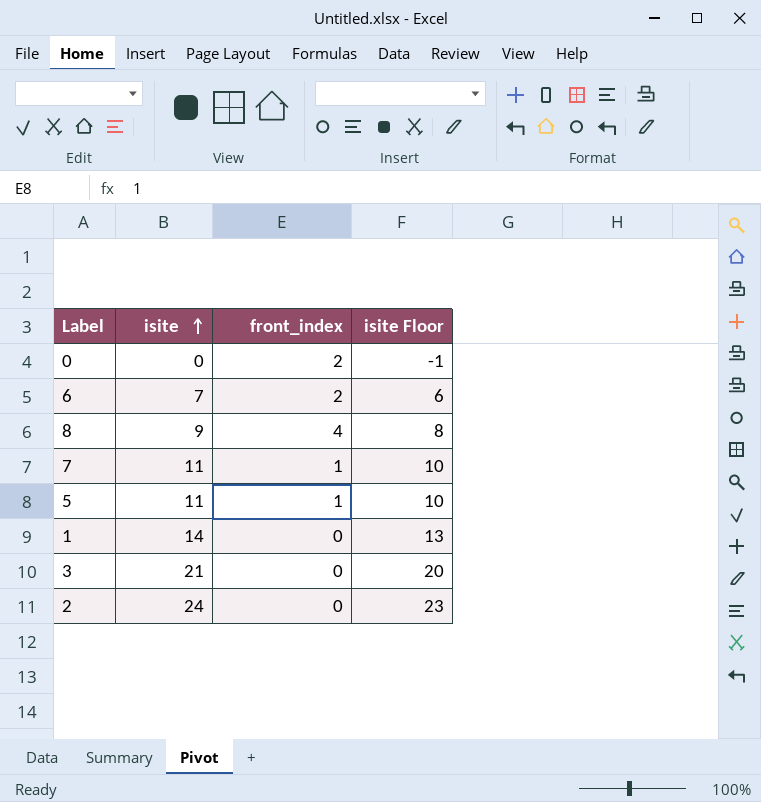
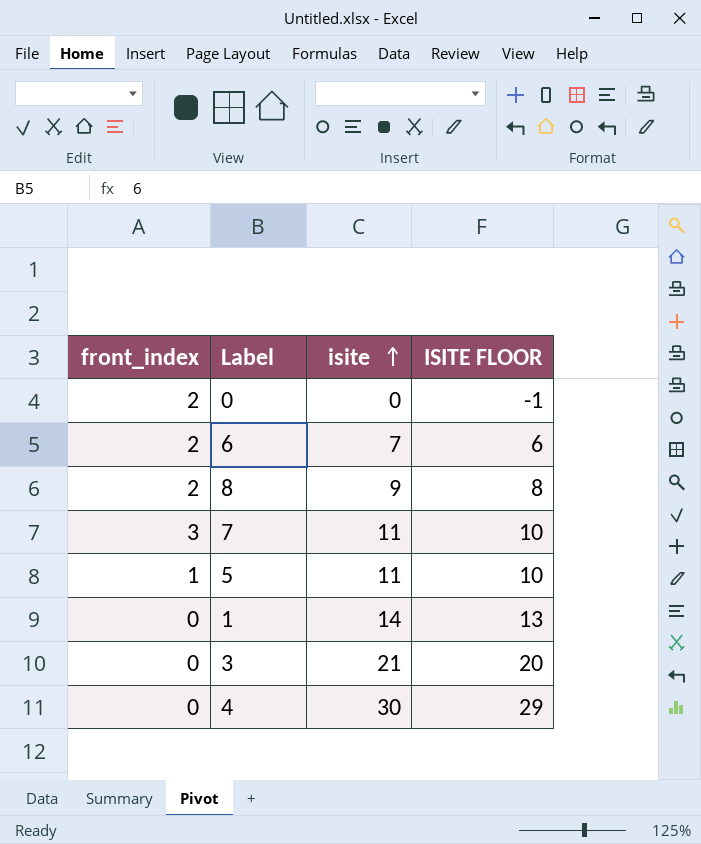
column front_index | position: 3 -> 1
column name: isite Floor -> ISITE FLOOR
row 2: 24 | 0 | 23 -> none
8 | front_index: 4 -> 2
7 | front_index: 1 -> 3
row 4: none -> 0 | 30 | 29

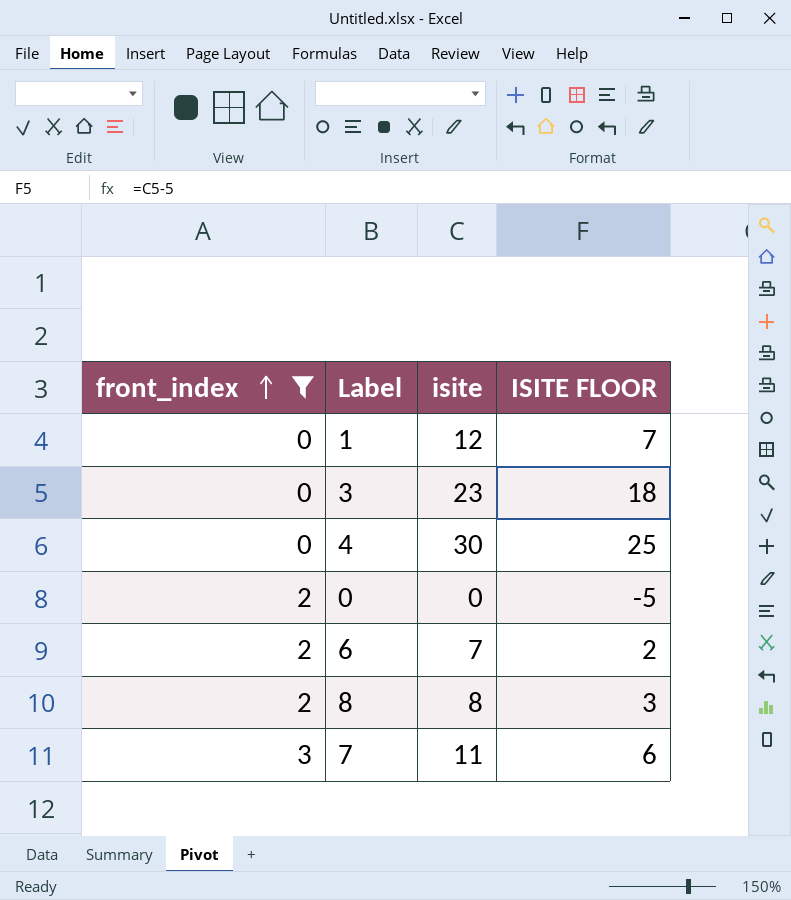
filter: none -> front_index != 1
row order: isite ascending -> front_index ascending
column ISITE FLOOR | formula: [isite] - 1 -> [isite] - 5
1 | isite: 14 -> 12
3 | isite: 21 -> 23
8 | isite: 9 -> 8

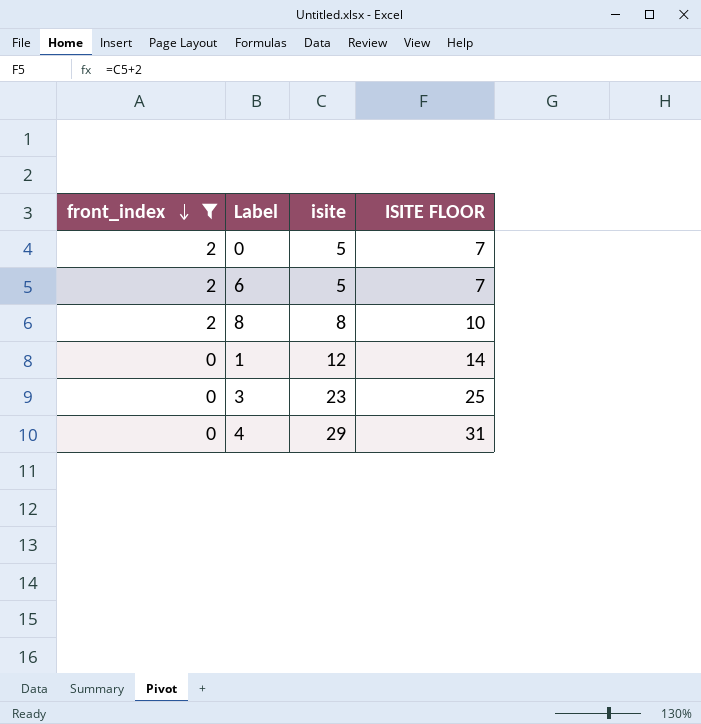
row order: front_index ascending -> front_index descending
column ISITE FLOOR | formula: [isite] - 5 -> [isite] + 2
row 7: 3 | 11 | 6 -> none
0 | isite: 0 -> 5
6 | isite: 7 -> 5
4 | isite: 30 -> 29

